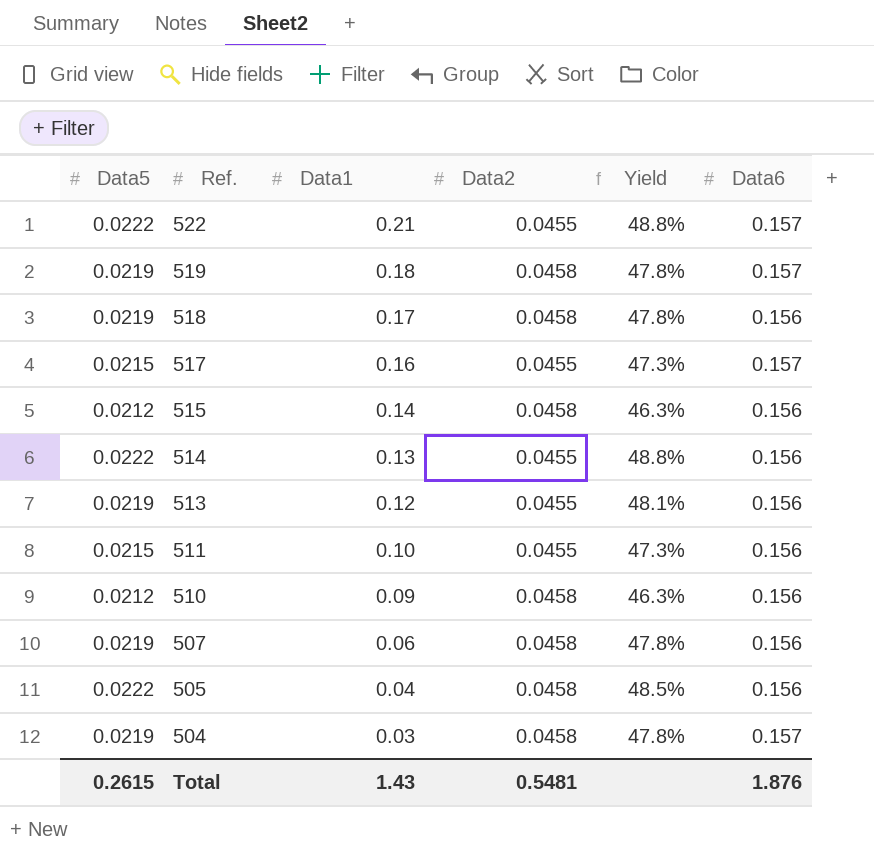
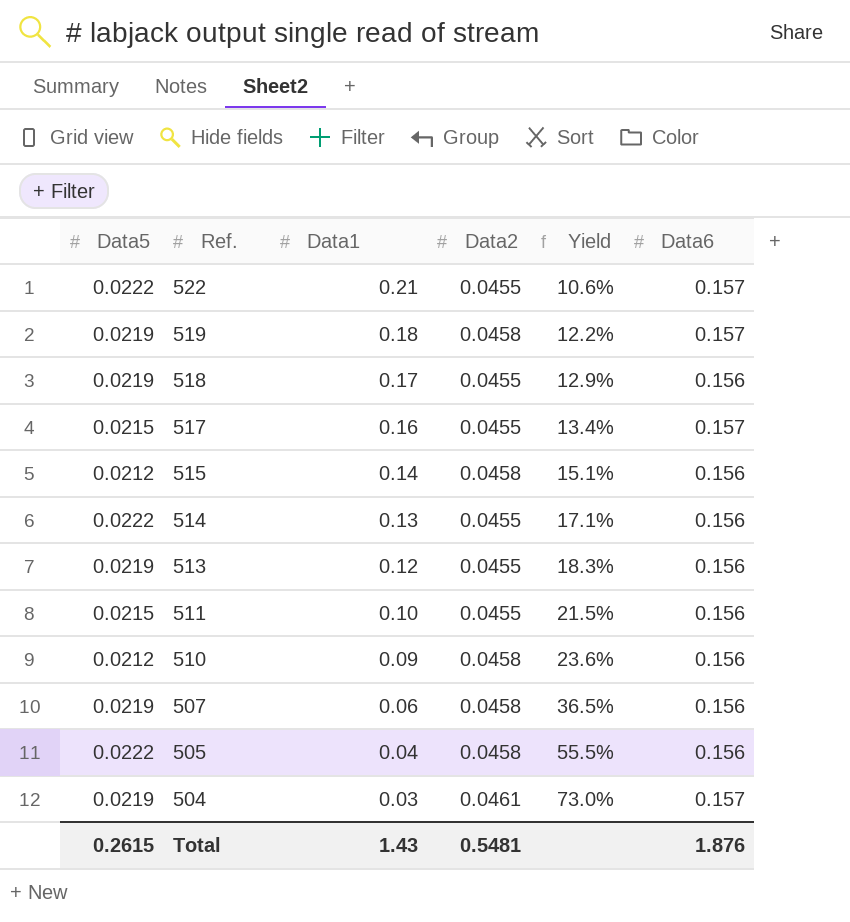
column Yield | formula: [Data5] / [Data2] -> [Data5] / [Data1]
518 | Data2: 0.0458 -> 0.0455
504 | Data2: 0.0458 -> 0.0461

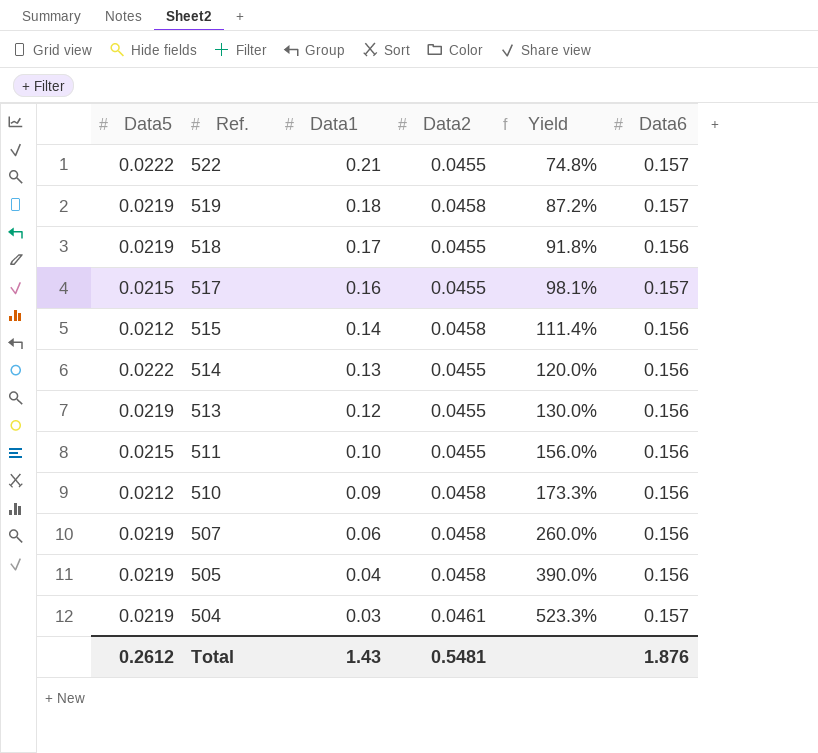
column Yield | formula: [Data5] / [Data1] -> [Data6] / [Data1]
505 | Data5: 0.0222 -> 0.0219
Total | Data5: 0.2615 -> 0.2612

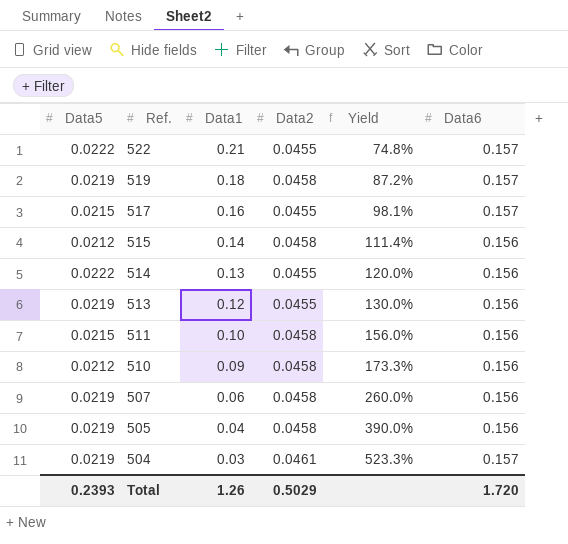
row 518: 0.0219 | 0.17 | 0.0455 | 91.8% | 0.156 -> none
511 | Data2: 0.0455 -> 0.0458
Total | Data5: 0.2612 -> 0.2393
Total | Data1: 1.43 -> 1.26
Total | Data2: 0.5481 -> 0.5029
Total | Data6: 1.876 -> 1.720

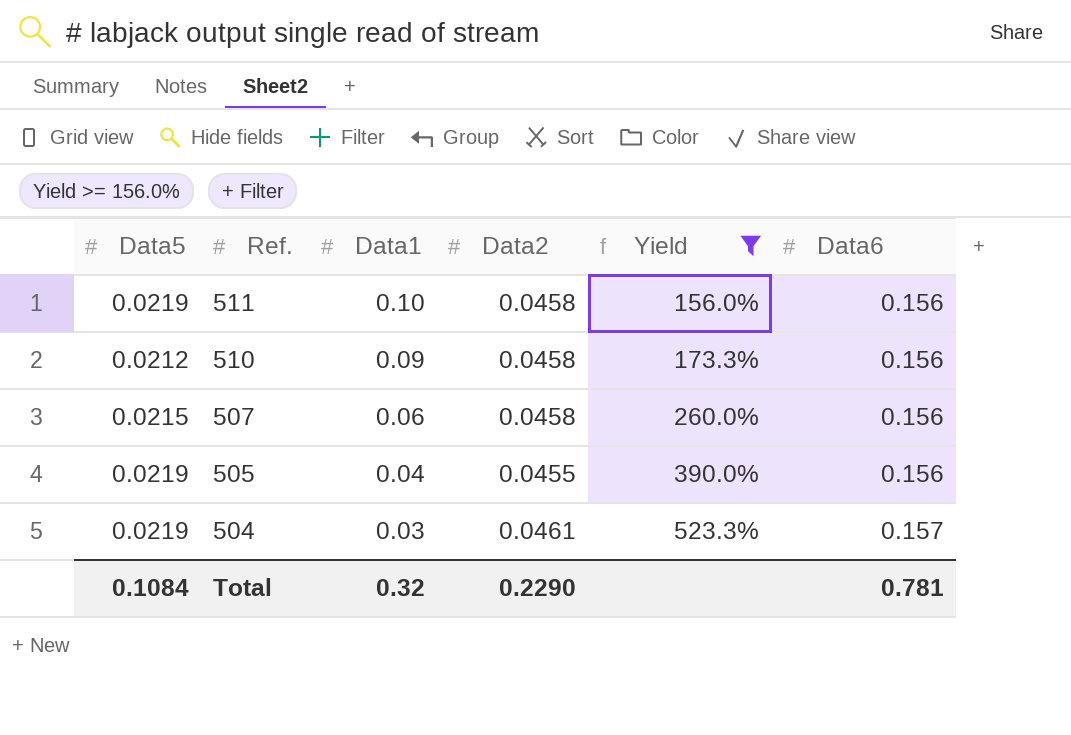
filter: none -> Yield >= 156.0%
511 | Data5: 0.0215 -> 0.0219
507 | Data5: 0.0219 -> 0.0215
505 | Data2: 0.0458 -> 0.0455
Total | Data5: 0.2393 -> 0.1084
Total | Data1: 1.26 -> 0.32
Total | Data2: 0.5029 -> 0.2290
Total | Data6: 1.720 -> 0.781

